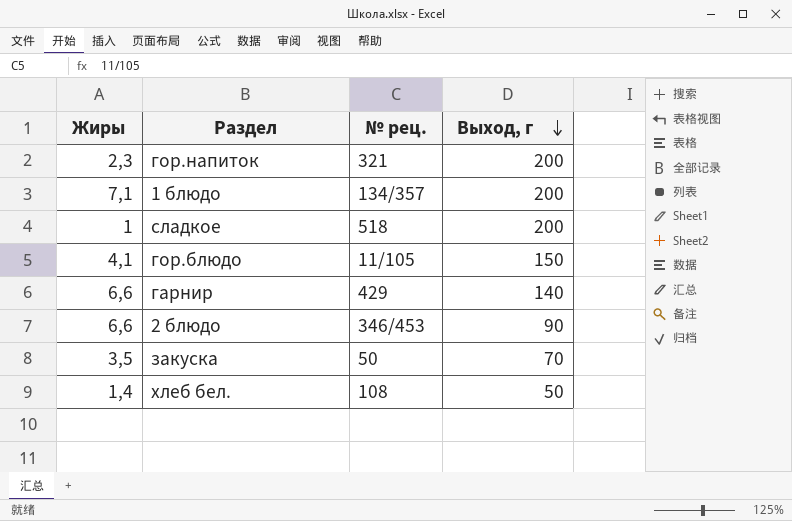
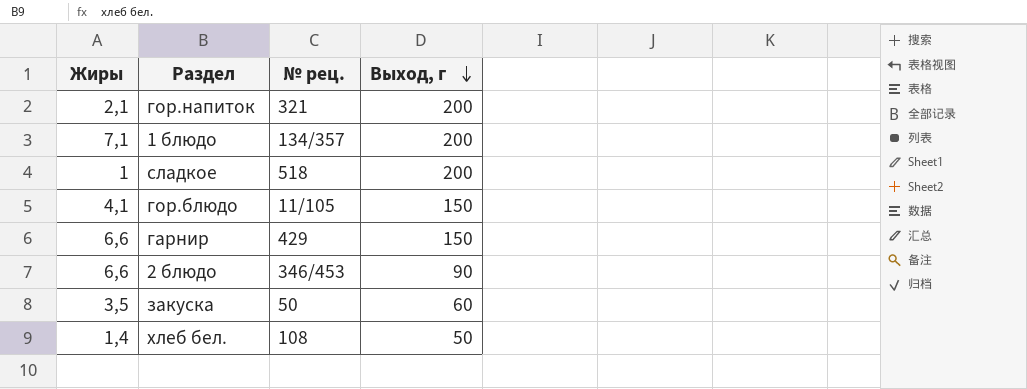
гор.напиток | Жиры: 2,3 -> 2,1
гарнир | Выход, г: 140 -> 150
закуска | Выход, г: 70 -> 60

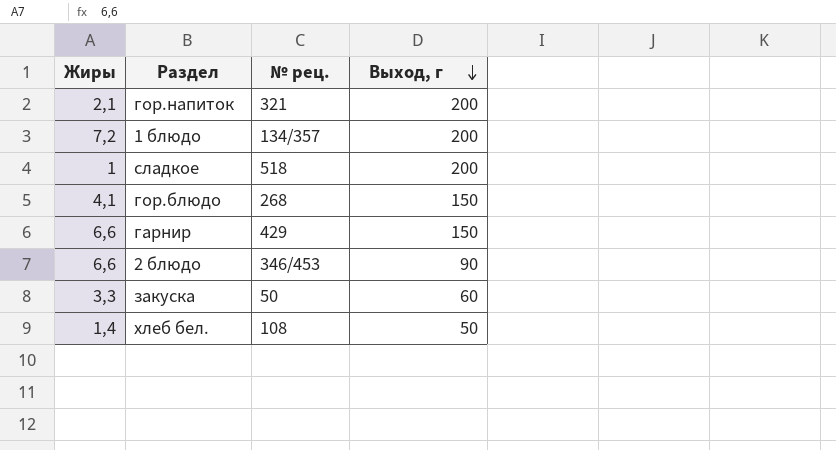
1 блюдо | Жиры: 7,1 -> 7,2
гор.блюдо | № рец.: 11/105 -> 268
закуска | Жиры: 3,5 -> 3,3

